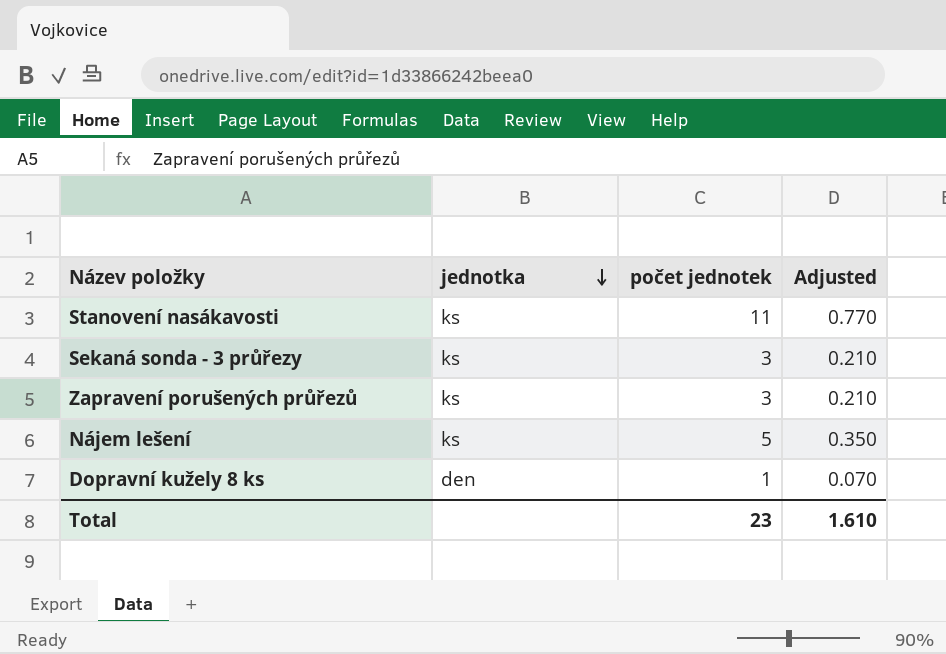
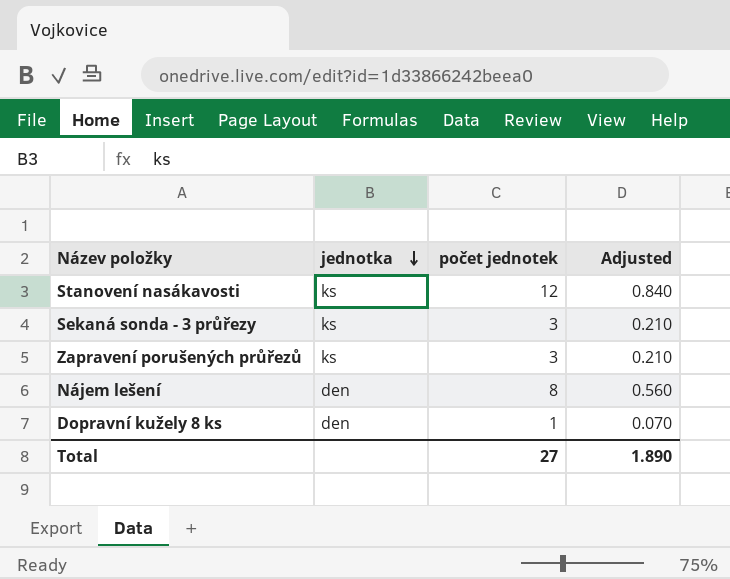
Stanovení nasákavosti | počet jednotek: 11 -> 12
Stanovení nasákavosti | Adjusted: 0.770 -> 0.840
Nájem lešení | jednotka: ks -> den
Nájem lešení | počet jednotek: 5 -> 8
Nájem lešení | Adjusted: 0.350 -> 0.560
Total | počet jednotek: 23 -> 27
Total | Adjusted: 1.610 -> 1.890

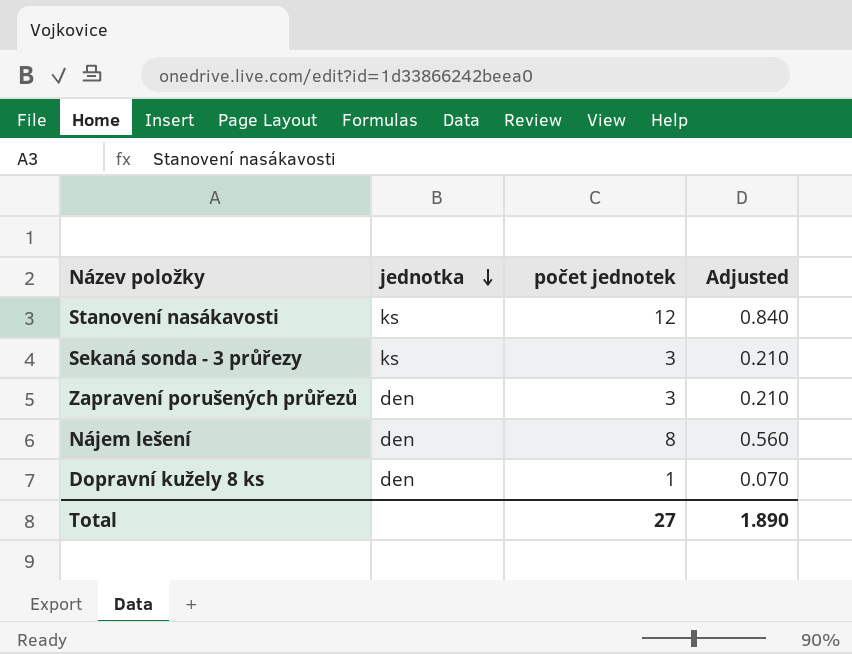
Zapravení porušených průřezů | jednotka: ks -> den

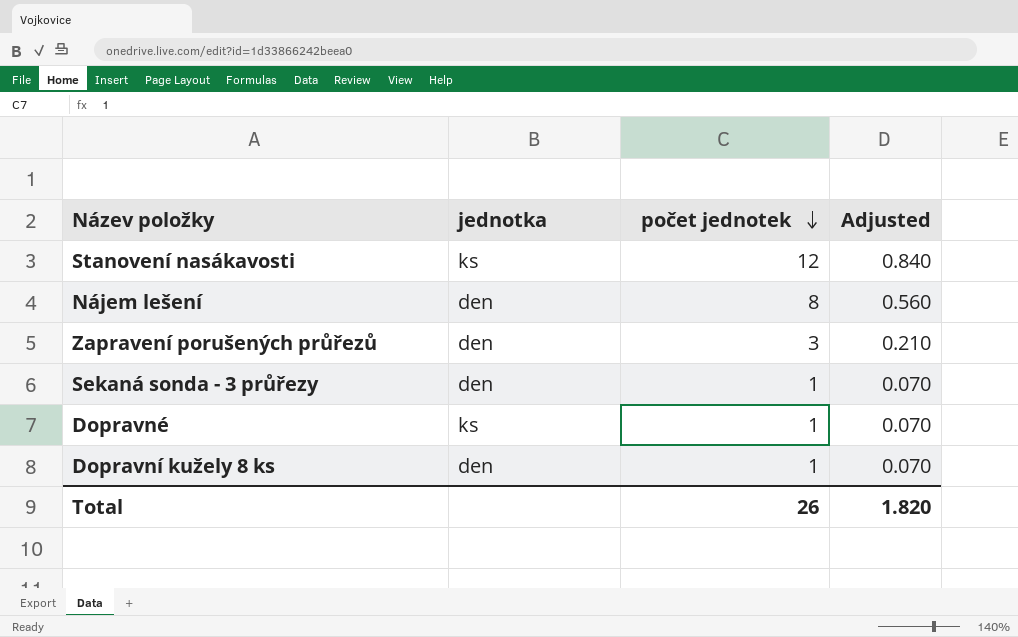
row order: jednotka descending -> počet jednotek descending
Sekaná sonda - 3 průřezy | jednotka: ks -> den
Sekaná sonda - 3 průřezy | počet jednotek: 3 -> 1
Sekaná sonda - 3 průřezy | Adjusted: 0.210 -> 0.070
row Dopravné: none -> ks | 1 | 0.070
Total | počet jednotek: 27 -> 26
Total | Adjusted: 1.890 -> 1.820

